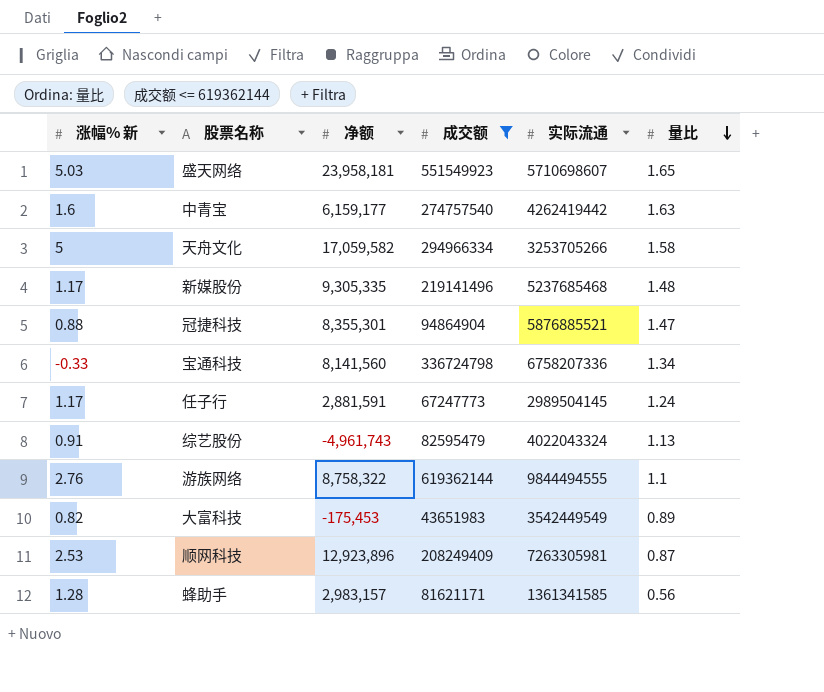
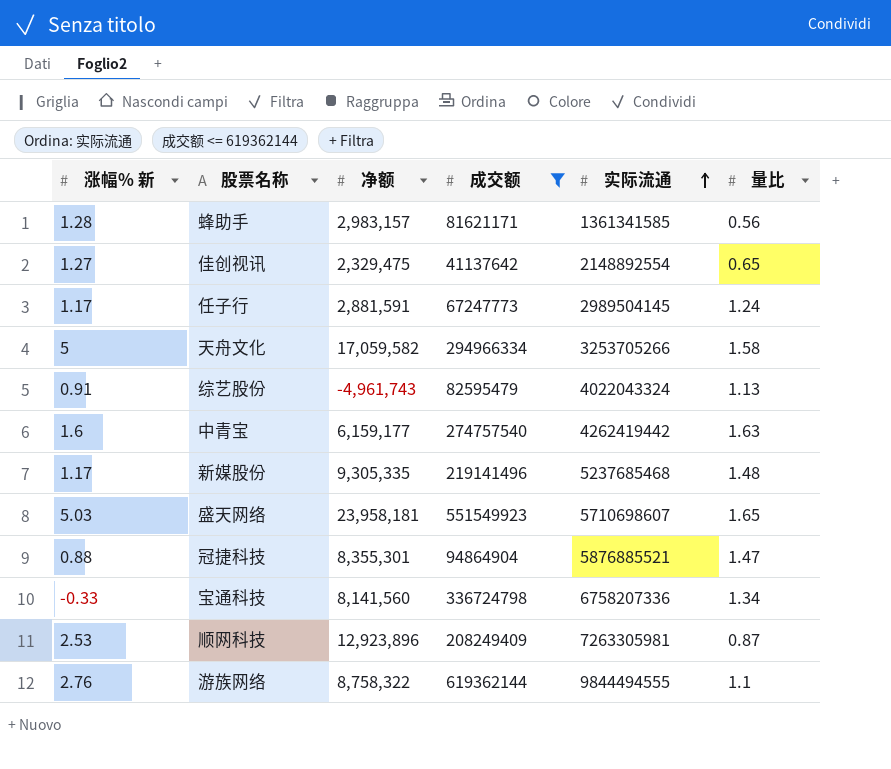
row order: 量比 descending -> 实际流通 ascending
row 大富科技: 0.82 | -175,453 | 43651983 | 3542449549 | 0.89 -> none
row 佳创视讯: none -> 1.27 | 2,329,475 | 41137642 | 2148892554 | 0.65

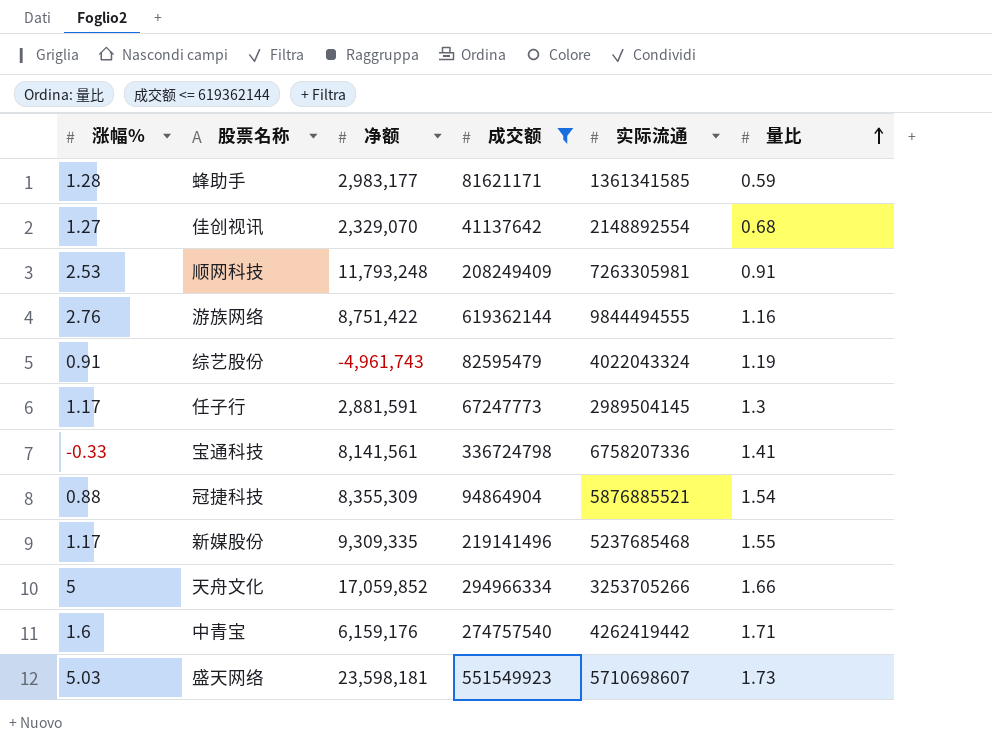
row order: 实际流通 ascending -> 量比 ascending
column name: 涨幅% 新 -> 涨幅%
蜂助手 | 净额: 2,983,157 -> 2,983,177
蜂助手 | 量比: 0.56 -> 0.59
佳创视讯 | 净额: 2,329,475 -> 2,329,070
佳创视讯 | 量比: 0.65 -> 0.68
顺网科技 | 净额: 12,923,896 -> 11,793,248
顺网科技 | 量比: 0.87 -> 0.91
游族网络 | 净额: 8,758,322 -> 8,751,422
游族网络 | 量比: 1.1 -> 1.16
综艺股份 | 量比: 1.13 -> 1.19
任子行 | 量比: 1.24 -> 1.3
宝通科技 | 净额: 8,141,560 -> 8,141,561
宝通科技 | 量比: 1.34 -> 1.41
冠捷科技 | 净额: 8,355,301 -> 8,355,309
冠捷科技 | 量比: 1.47 -> 1.54
新媒股份 | 净额: 9,305,335 -> 9,309,335
新媒股份 | 量比: 1.48 -> 1.55
天舟文化 | 净额: 17,059,582 -> 17,059,852
天舟文化 | 量比: 1.58 -> 1.66
中青宝 | 净额: 6,159,177 -> 6,159,176
中青宝 | 量比: 1.63 -> 1.71
盛天网络 | 净额: 23,958,181 -> 23,598,181
盛天网络 | 量比: 1.65 -> 1.73

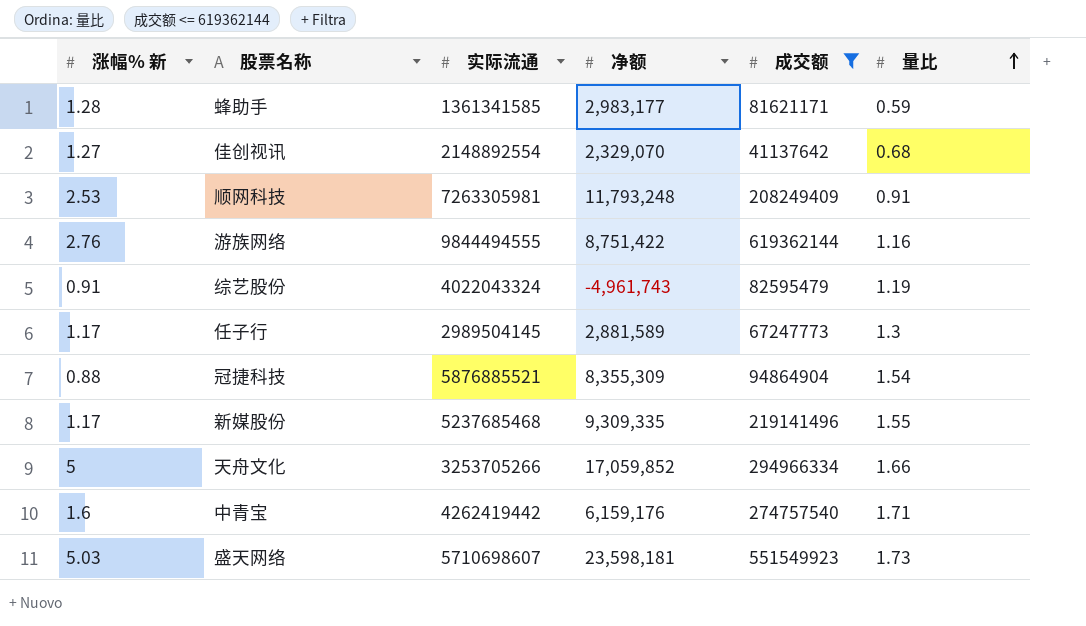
column name: 涨幅% -> 涨幅% 新
column 实际流通 | position: 5 -> 3
row 宝通科技: -0.33 | 8,141,561 | 336724798 | 6758207336 | 1.41 -> none
任子行 | 净额: 2,881,591 -> 2,881,589

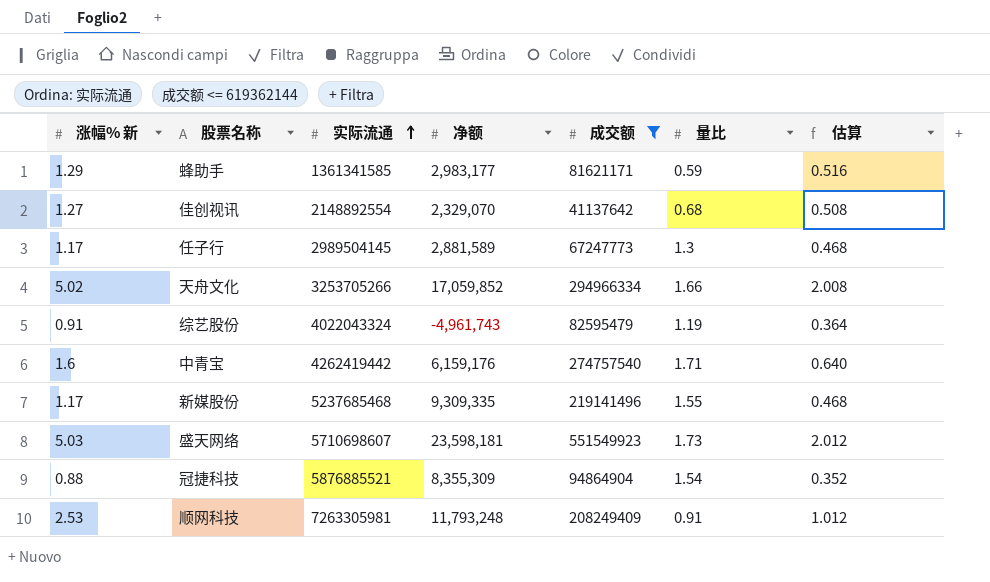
row order: 量比 ascending -> 实际流通 ascending
column 估算 | formula: none -> [涨幅% 新] * 0.4
row 游族网络: 2.76 | 9844494555 | 8,751,422 | 619362144 | 1.16 -> none
蜂助手 | 涨幅% 新: 1.28 -> 1.29
天舟文化 | 涨幅% 新: 5 -> 5.02

